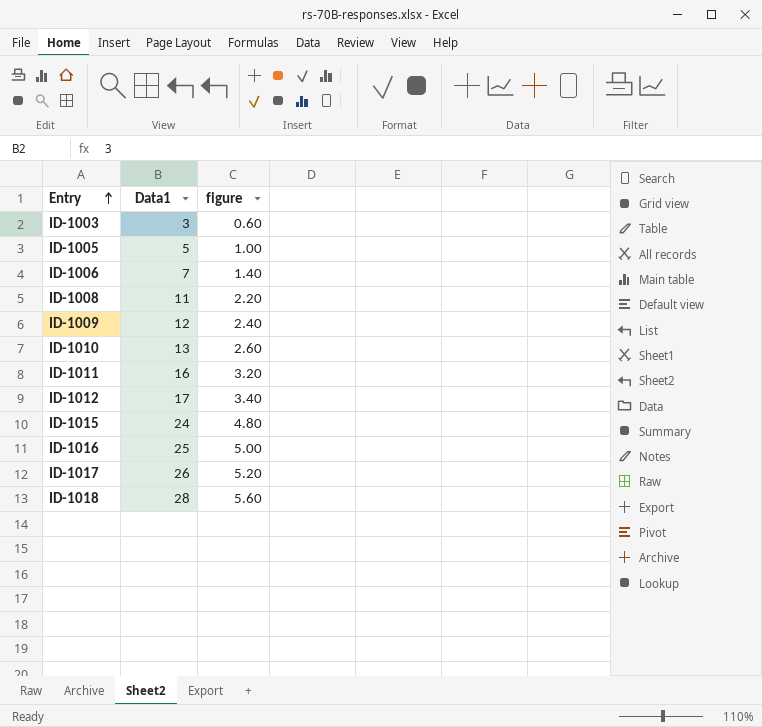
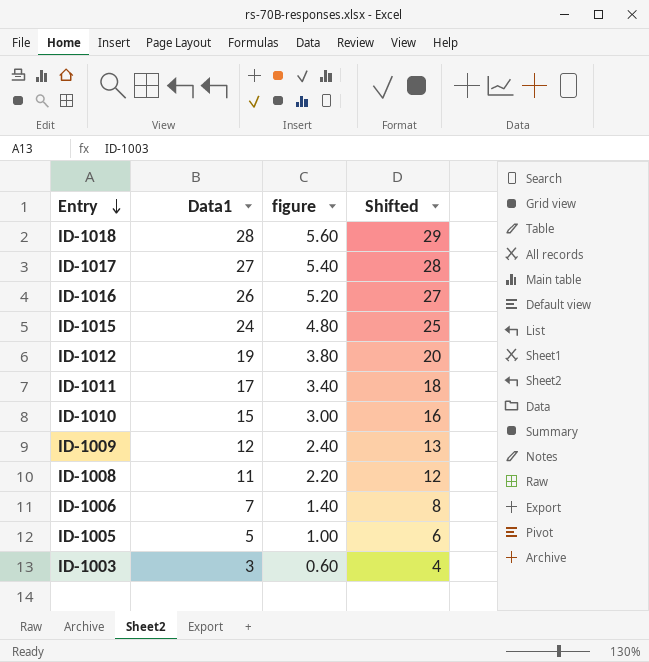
row order: Entry ascending -> Entry descending
column Shifted | formula: none -> [Data1] + 1
ID-1017 | Data1: 26 -> 27
ID-1017 | figure: 5.20 -> 5.40
ID-1016 | Data1: 25 -> 26
ID-1016 | figure: 5.00 -> 5.20
ID-1012 | Data1: 17 -> 19
ID-1012 | figure: 3.40 -> 3.80
ID-1011 | Data1: 16 -> 17
ID-1011 | figure: 3.20 -> 3.40
ID-1010 | Data1: 13 -> 15
ID-1010 | figure: 2.60 -> 3.00

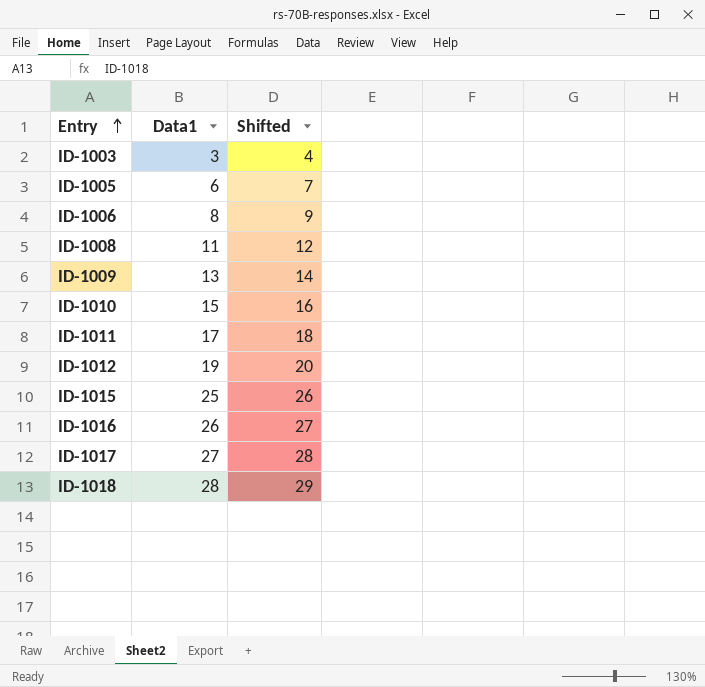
row order: Entry descending -> Entry ascending
column figure | formula: [Data1] * 0.2 -> none
ID-1005 | Data1: 5 -> 6
ID-1005 | Shifted: 6 -> 7
ID-1006 | Data1: 7 -> 8
ID-1006 | Shifted: 8 -> 9
ID-1009 | Data1: 12 -> 13
ID-1009 | Shifted: 13 -> 14
ID-1015 | Data1: 24 -> 25
ID-1015 | Shifted: 25 -> 26

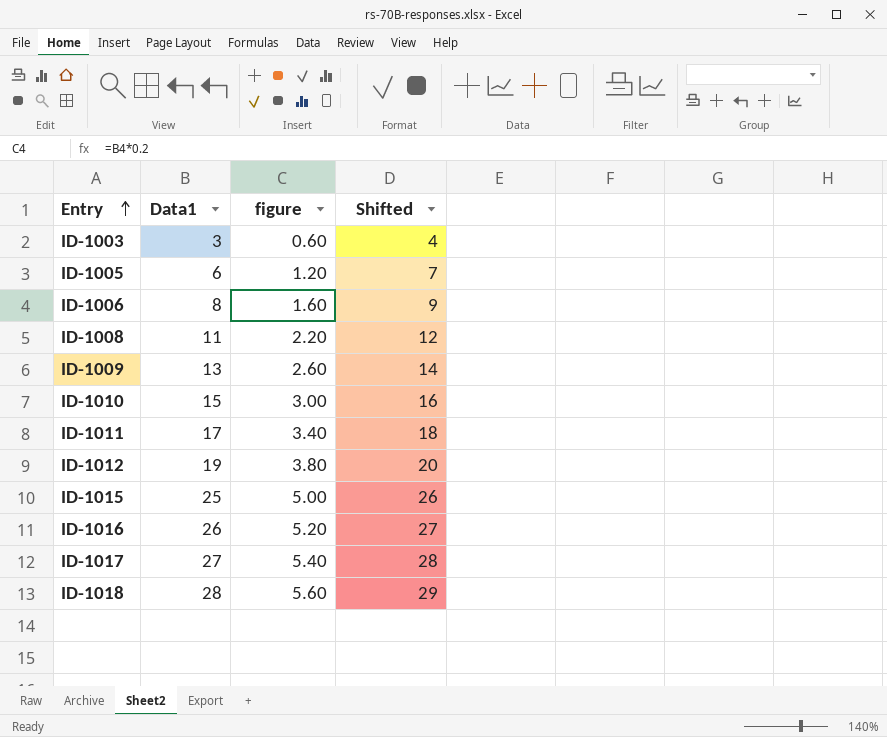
column figure | formula: none -> [Data1] * 0.2

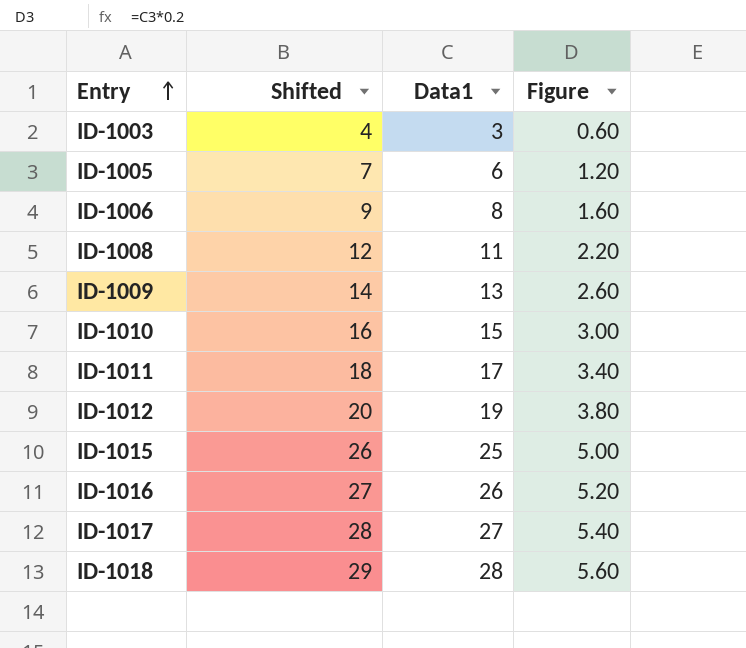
column Shifted | position: 4 -> 2
column name: figure -> Figure

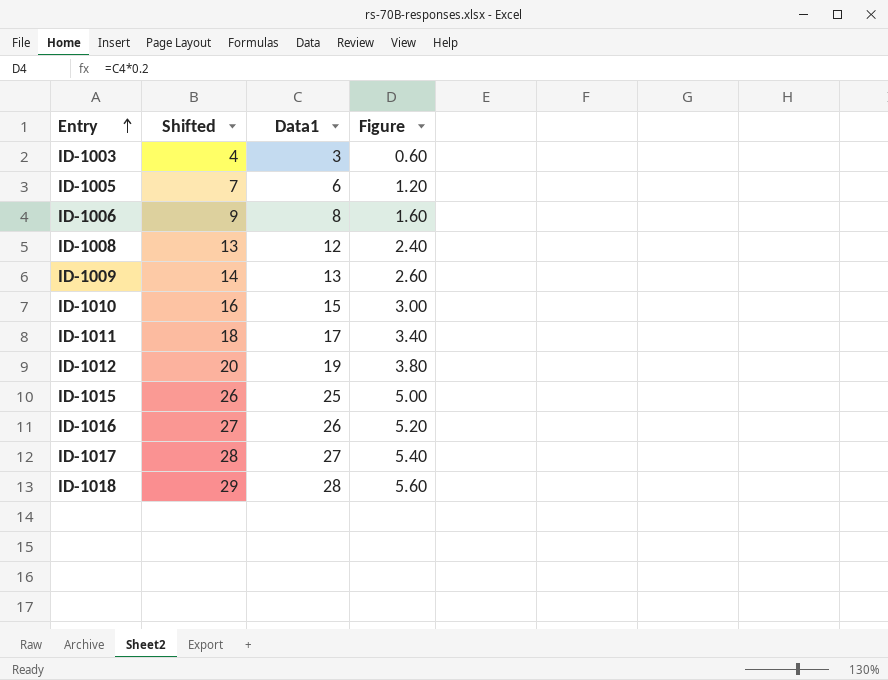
ID-1008 | Shifted: 12 -> 13
ID-1008 | Data1: 11 -> 12
ID-1008 | Figure: 2.20 -> 2.40

